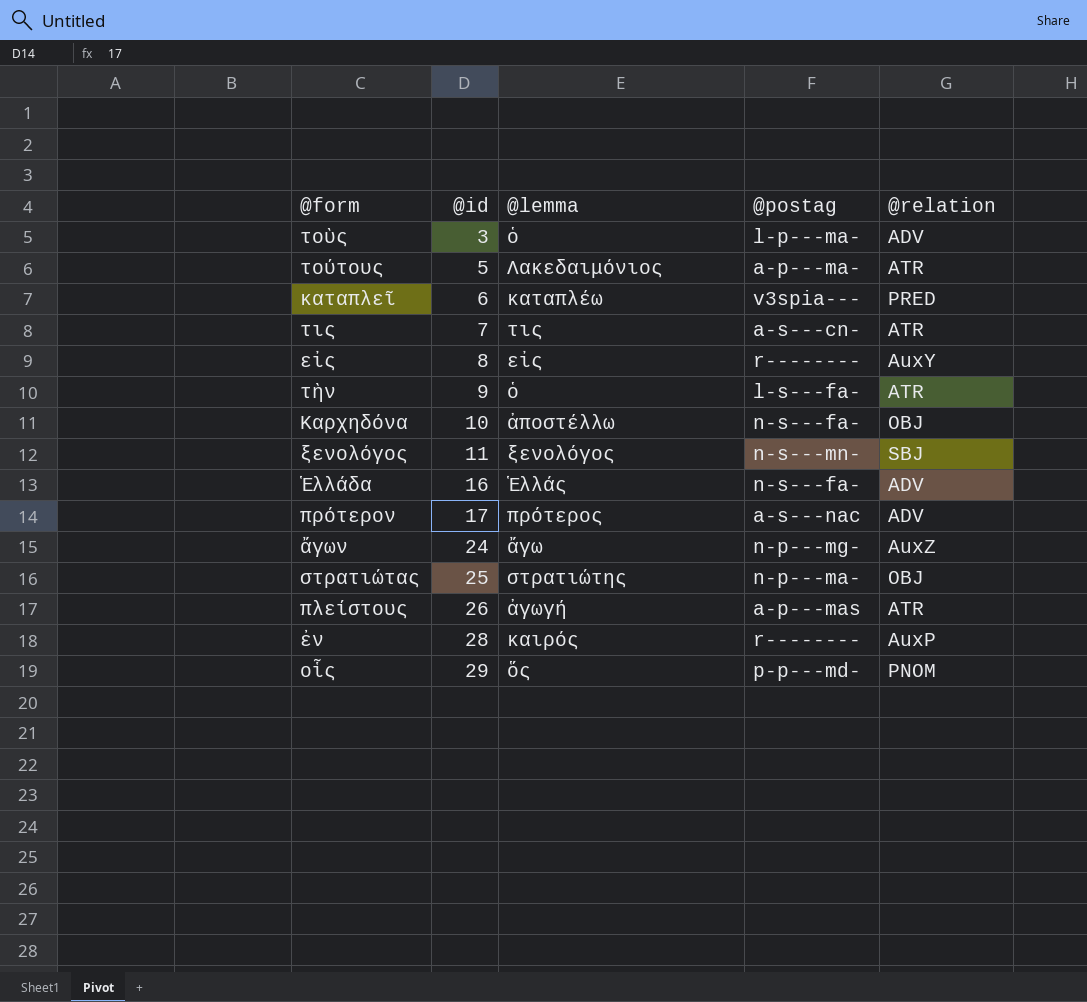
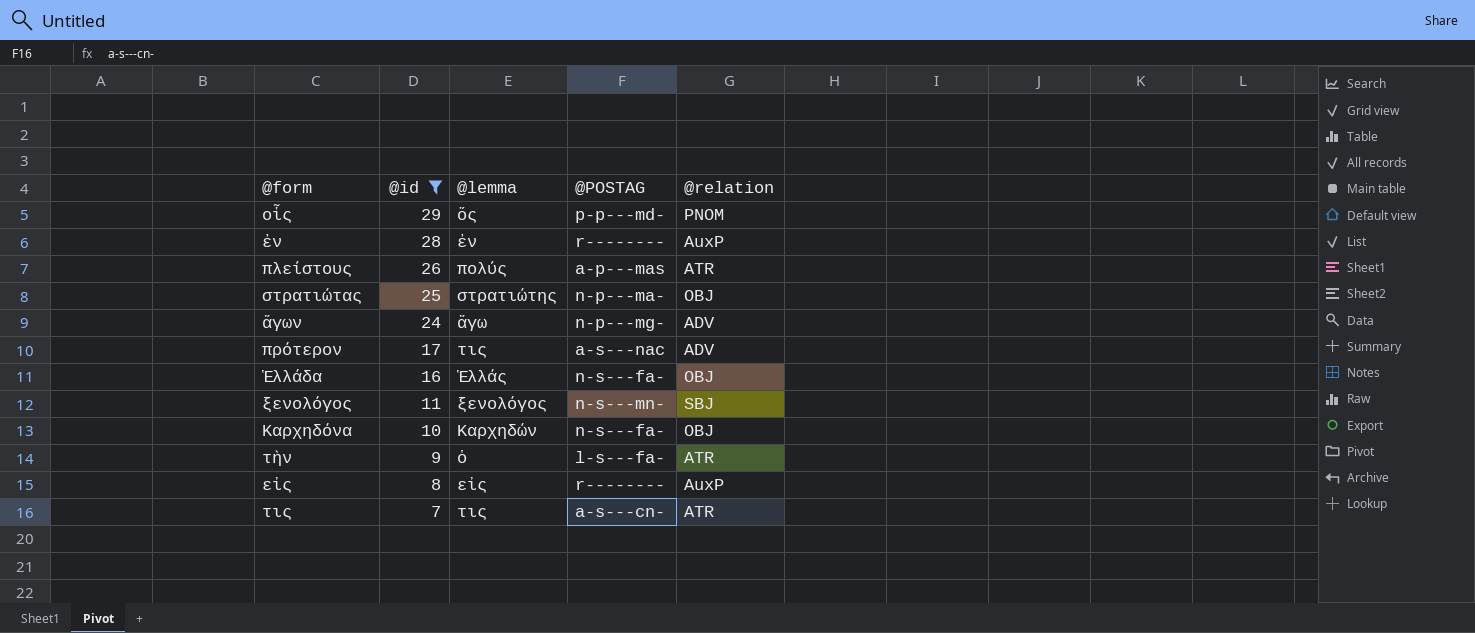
filter: none -> @id >= 7
row order: @id ascending -> @id descending
column name: @postag -> @POSTAG
ἐν | @lemma: καιρός -> ἐν
πλείστους | @lemma: ἀγωγή -> πολύς
ἄγων | @relation: AuxZ -> ADV
πρότερον | @lemma: πρότερος -> τις
Ἑλλάδα | @relation: ADV -> OBJ
Καρχηδόνα | @lemma: ἀποστέλλω -> Καρχηδών
εἰς | @relation: AuxY -> AuxP

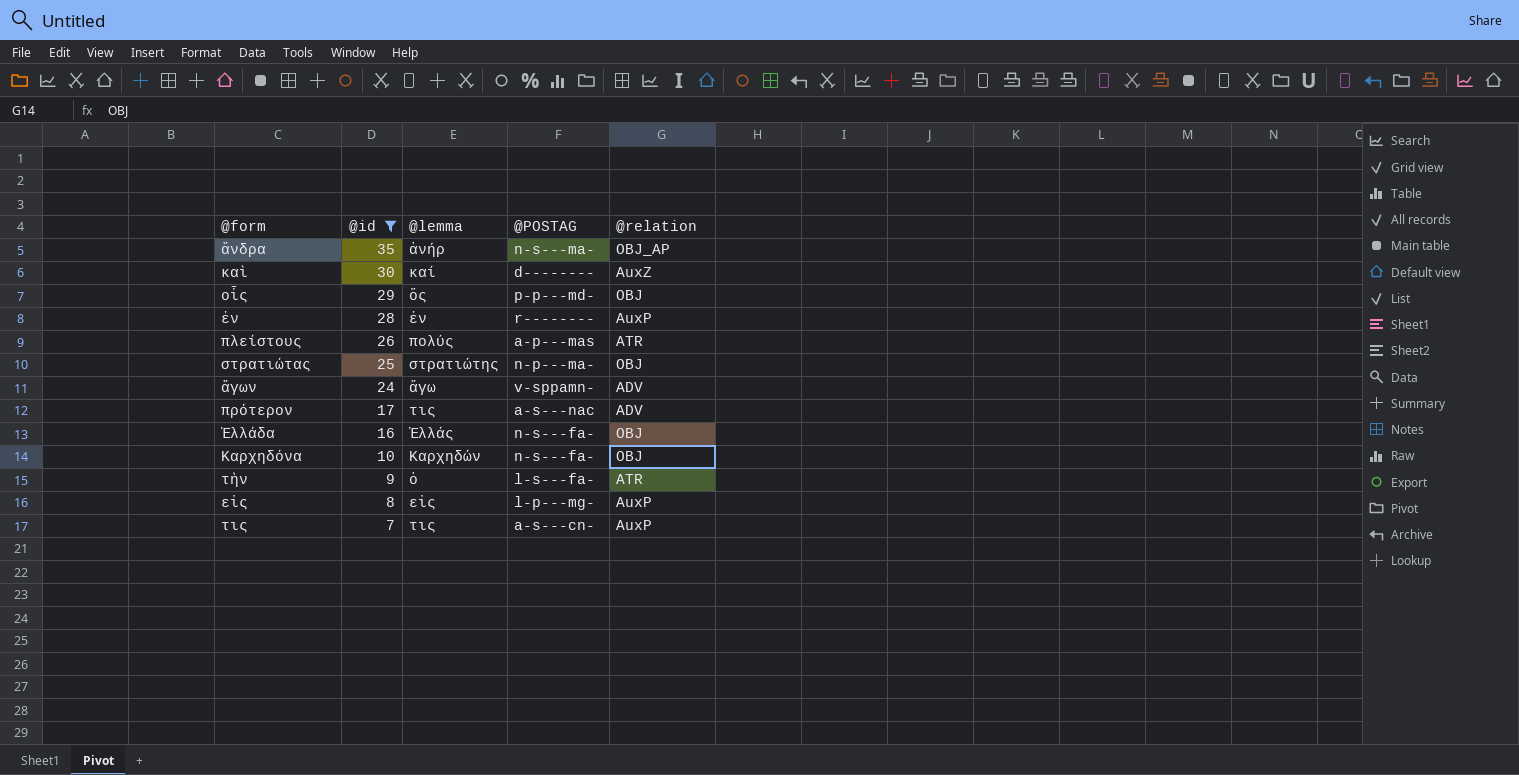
row ξενολόγος: 11 | ξενολόγος | n-s---mn- | SBJ -> none
row ἄνδρα: none -> 35 | ἀνήρ | n-s---ma- | OBJ_AP
row καὶ: none -> 30 | καί | d-------- | AuxZ
οἷς | @relation: PNOM -> OBJ
ἄγων | @POSTAG: n-p---mg- -> v-sppamn-
εἰς | @POSTAG: r-------- -> l-p---mg-
τις | @relation: ATR -> AuxP

